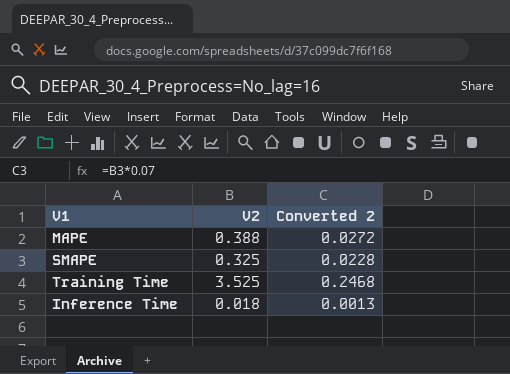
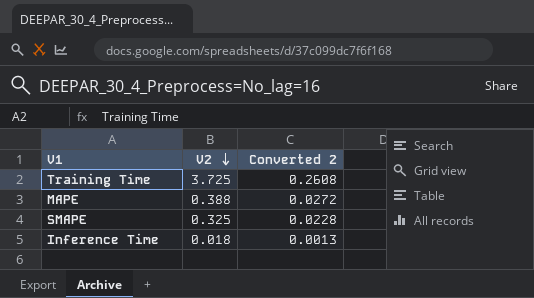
row order: none -> V2 descending
Training Time | V2: 3.525 -> 3.725
Training Time | Converted 2: 0.2468 -> 0.2608

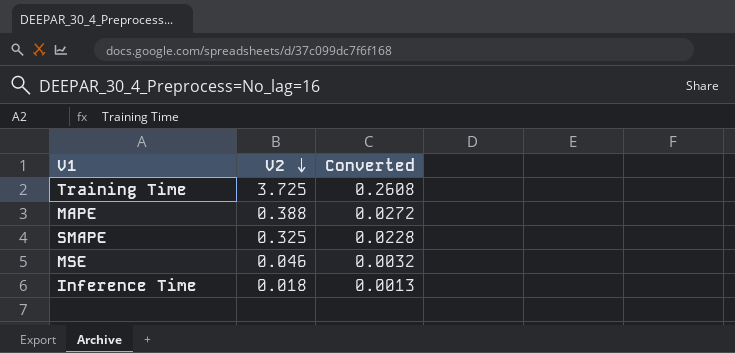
column name: Converted 2 -> Converted
row MSE: none -> 0.046 | 0.0032

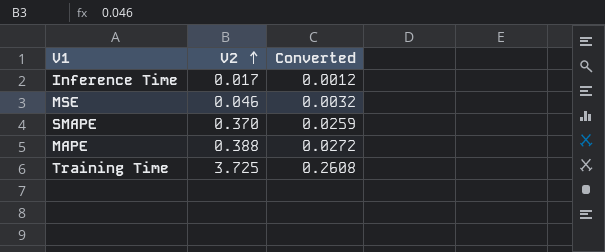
row order: V2 descending -> V2 ascending
Inference Time | V2: 0.018 -> 0.017
Inference Time | Converted: 0.0013 -> 0.0012
SMAPE | V2: 0.325 -> 0.370
SMAPE | Converted: 0.0228 -> 0.0259

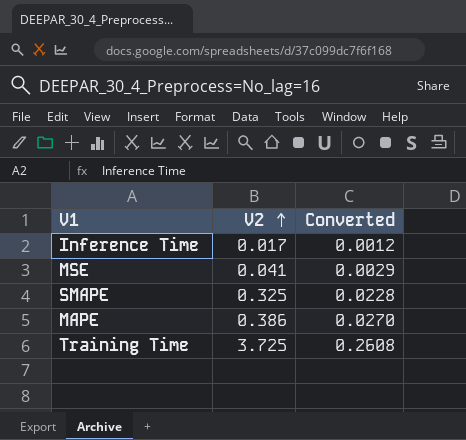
MSE | V2: 0.046 -> 0.041
MSE | Converted: 0.0032 -> 0.0029
SMAPE | V2: 0.370 -> 0.325
SMAPE | Converted: 0.0259 -> 0.0228
MAPE | V2: 0.388 -> 0.386
MAPE | Converted: 0.0272 -> 0.0270

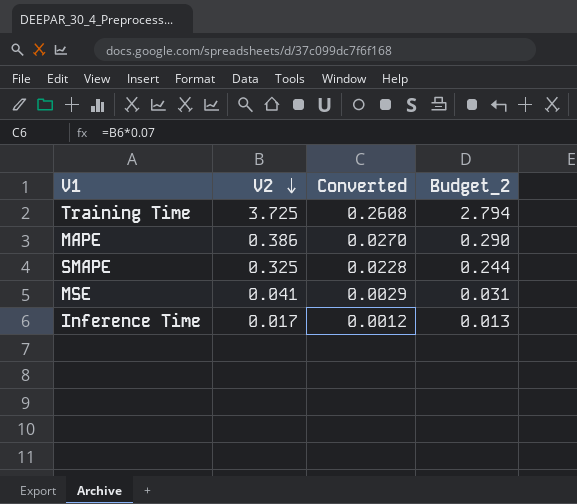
row order: V2 ascending -> V2 descending
column Budget_2 | formula: none -> [V2] * 0.75

